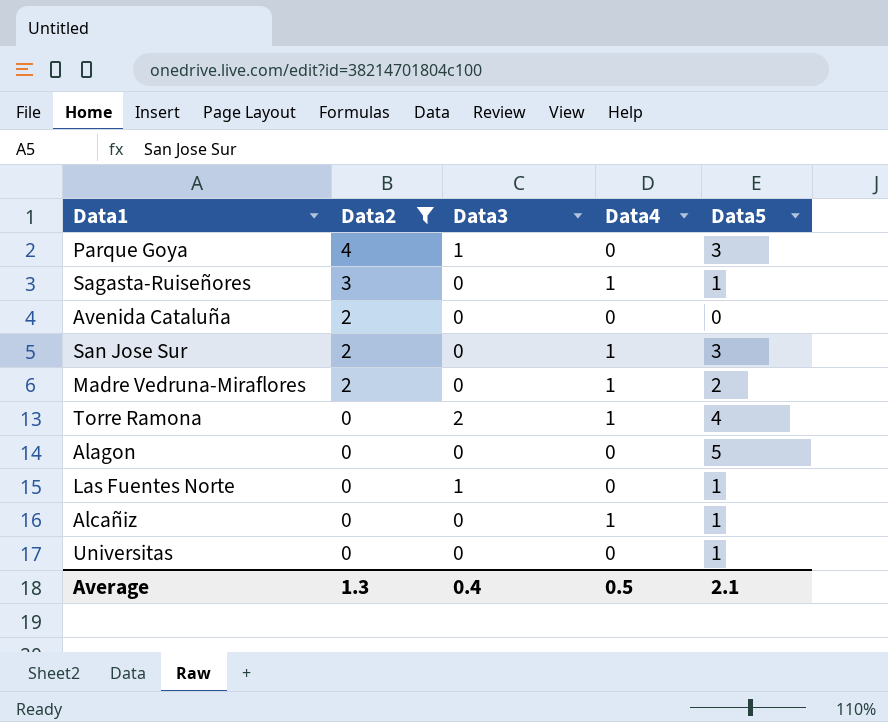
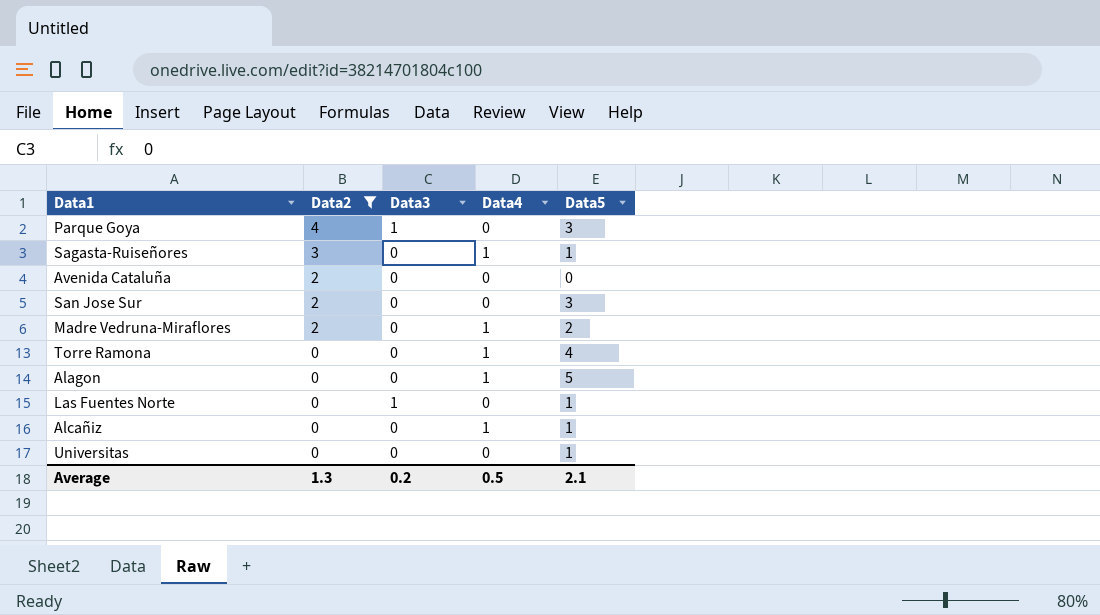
San Jose Sur | Data4: 1 -> 0
Torre Ramona | Data3: 2 -> 0
Alagon | Data4: 0 -> 1
Average | Data3: 0.4 -> 0.2

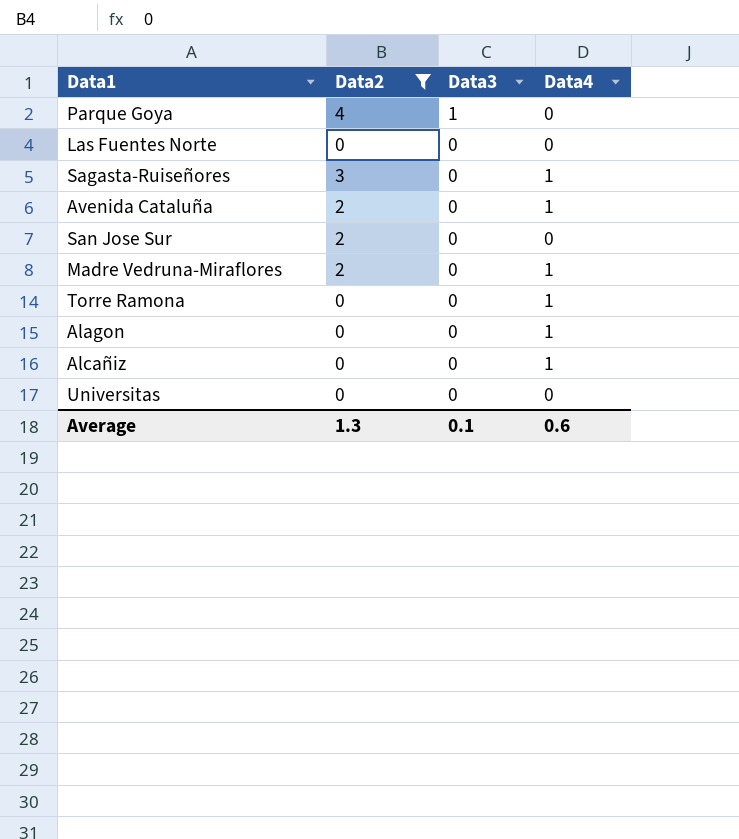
row order: Data2 descending -> Data3 descending
column Data5 | position: 5 -> none
Las Fuentes Norte | Data3: 1 -> 0
Avenida Cataluña | Data4: 0 -> 1
Average | Data3: 0.2 -> 0.1
Average | Data4: 0.5 -> 0.6

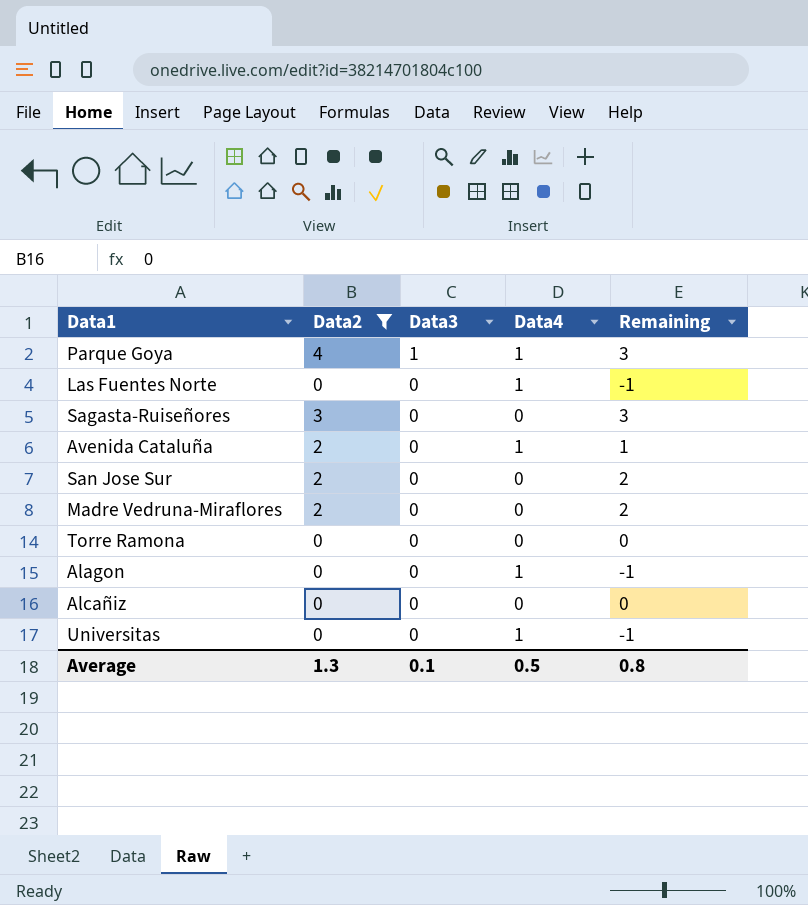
column Remaining | formula: none -> [Data2] - [Data4]
Parque Goya | Data4: 0 -> 1
Las Fuentes Norte | Data4: 0 -> 1
Sagasta-Ruiseñores | Data4: 1 -> 0
Madre Vedruna-Miraflores | Data4: 1 -> 0
Torre Ramona | Data4: 1 -> 0
Alcañiz | Data4: 1 -> 0
Universitas | Data4: 0 -> 1
Average | Data4: 0.6 -> 0.5

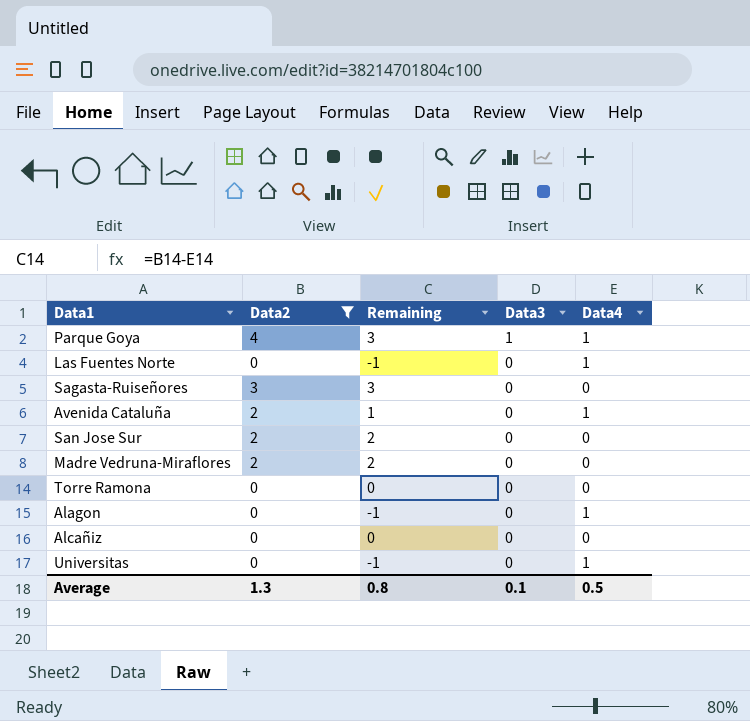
column Remaining | position: 5 -> 3

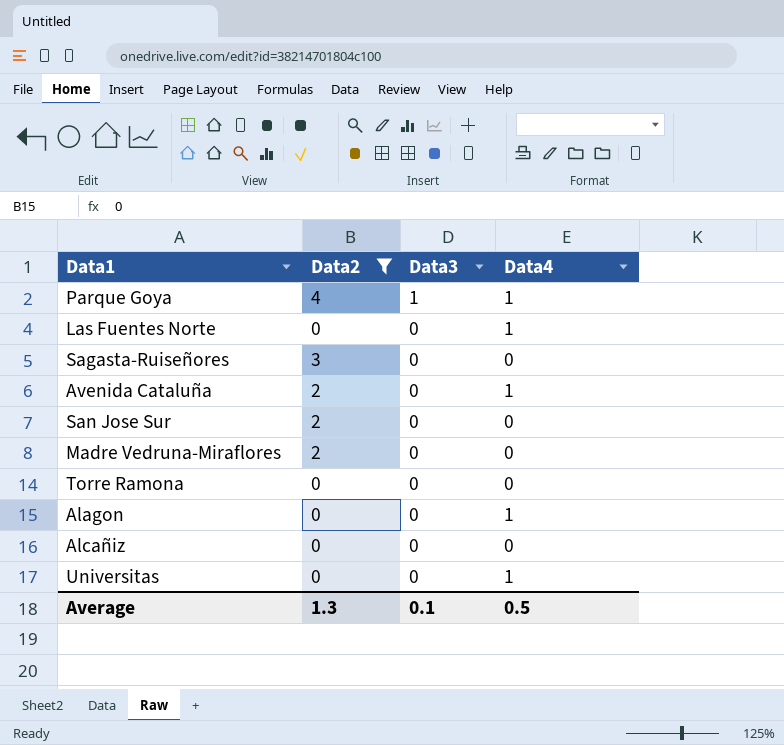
column Remaining | formula: [Data2] - [Data4] -> none

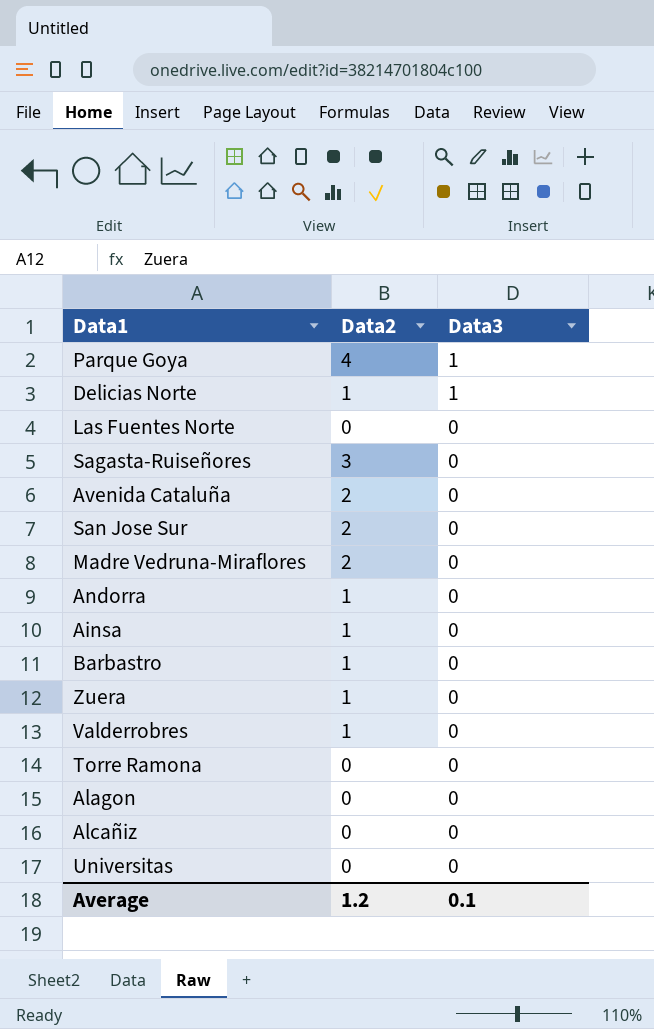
filter: Data2 != 1 -> none
column Data4 | position: 4 -> none
Average | Data2: 1.3 -> 1.2

